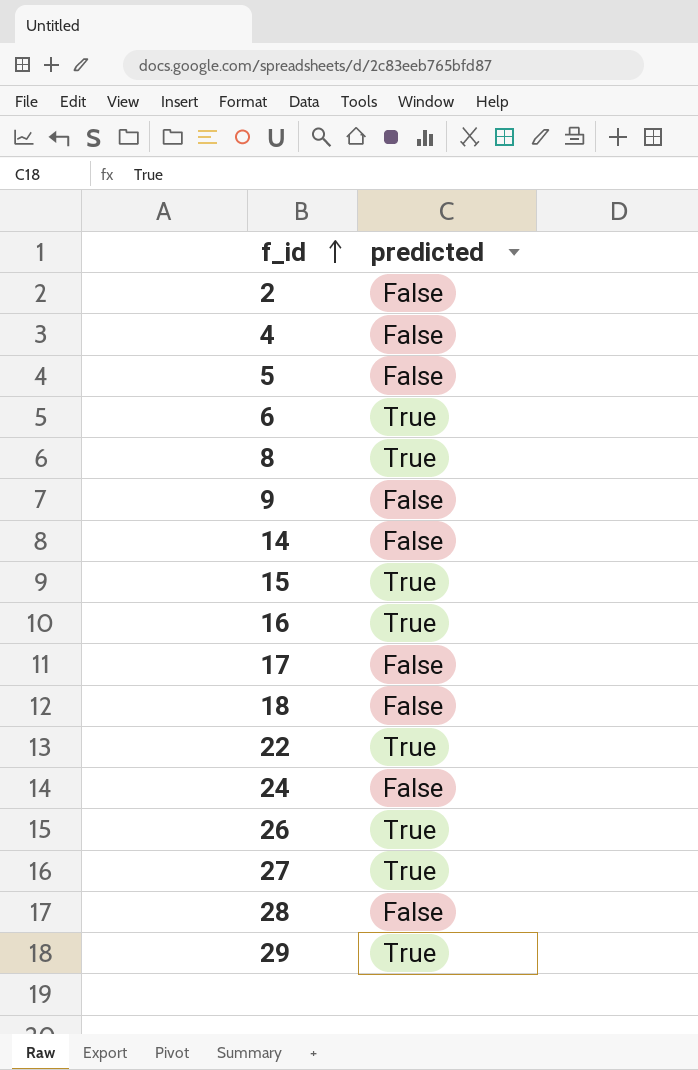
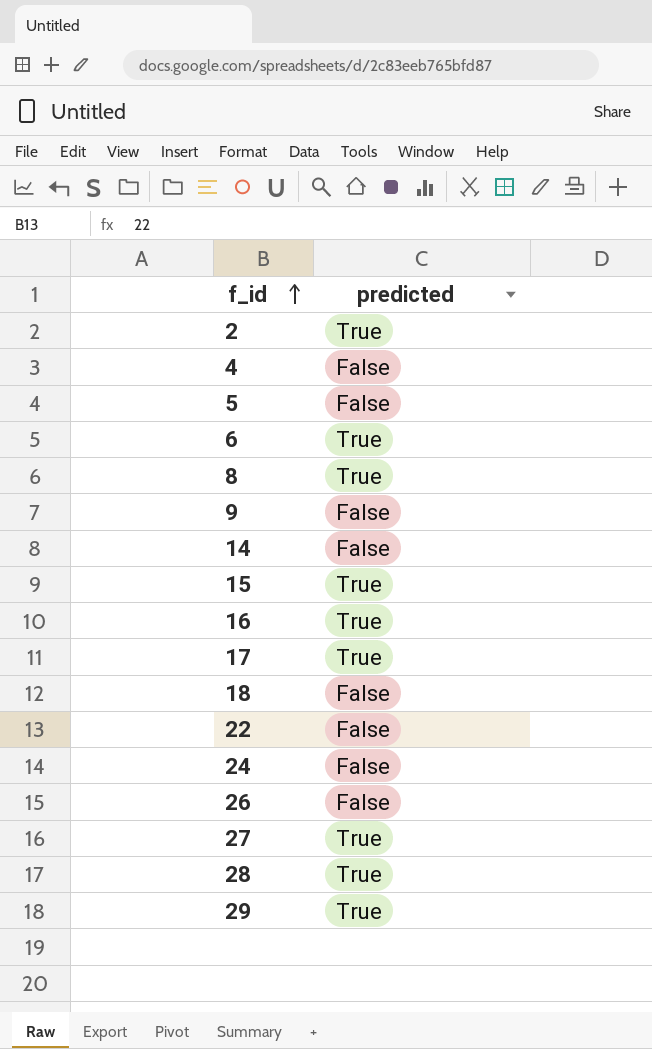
2 | predicted: False -> True
17 | predicted: False -> True
22 | predicted: True -> False
26 | predicted: True -> False
28 | predicted: False -> True

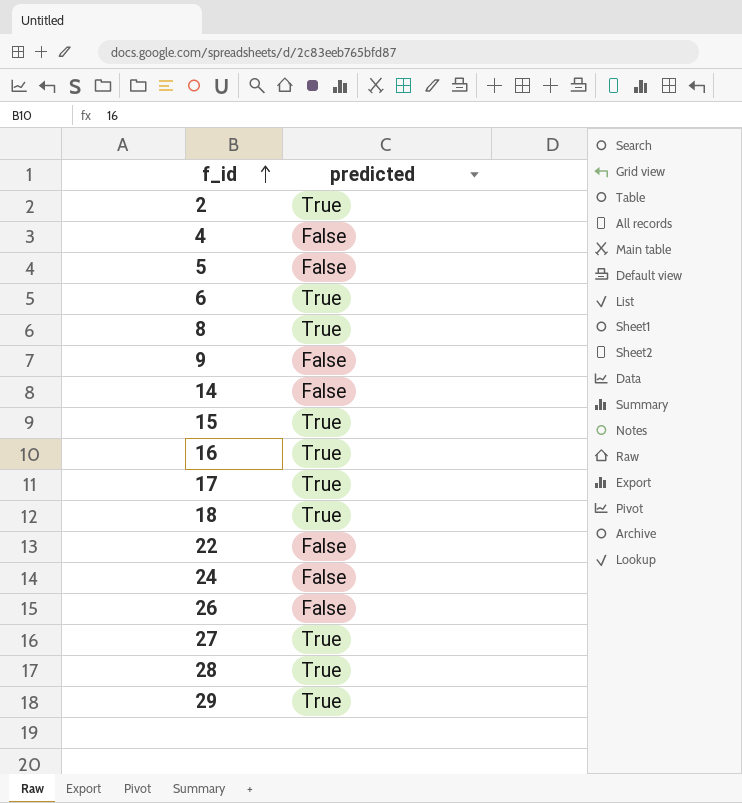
18 | predicted: False -> True

